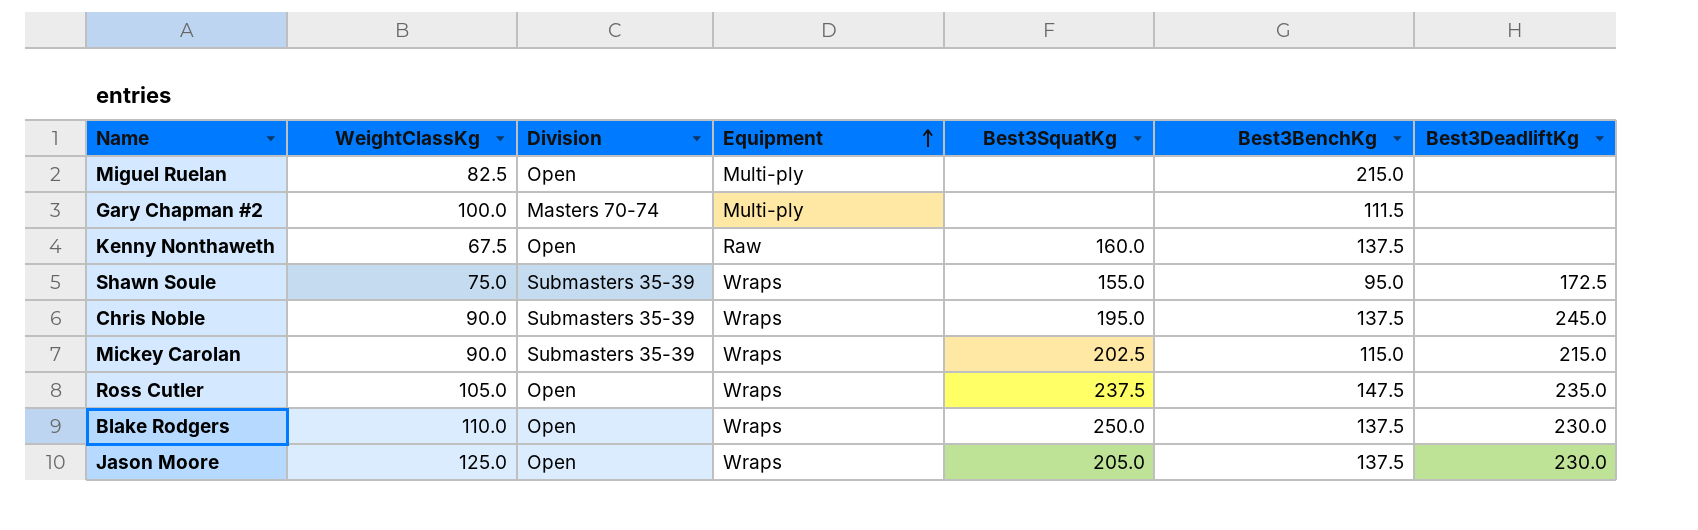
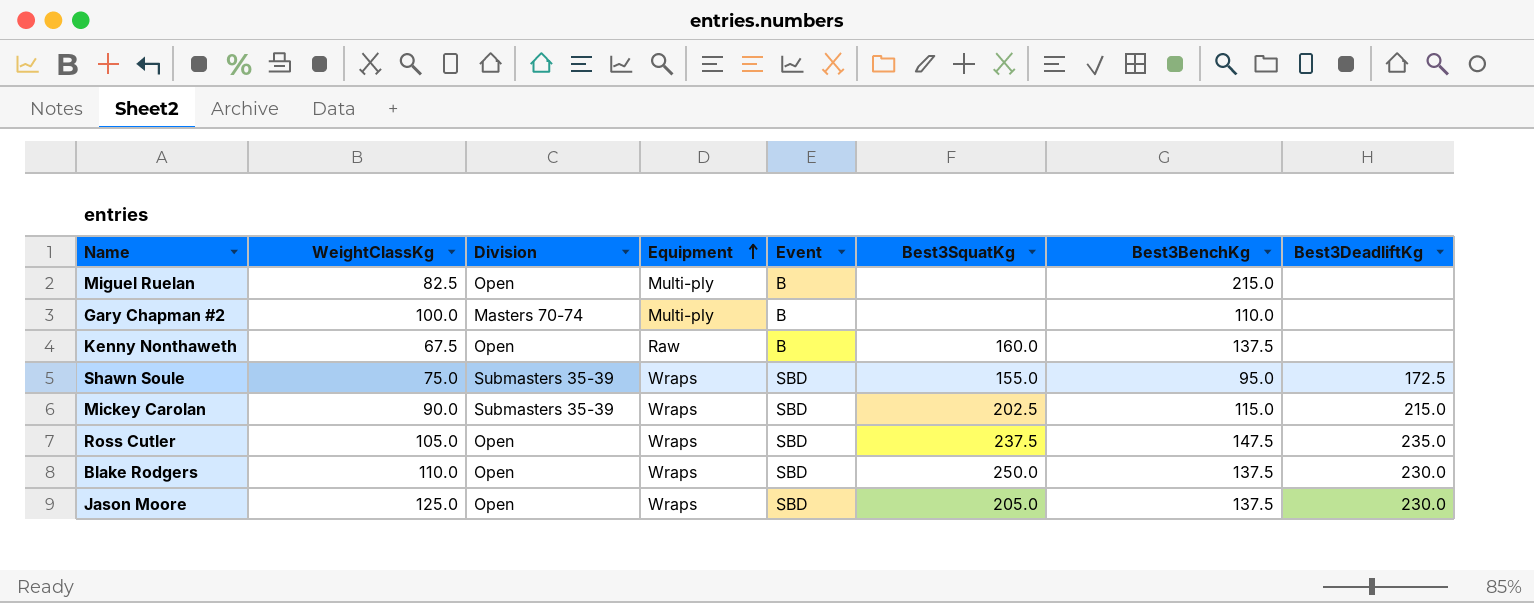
column Event | position: none -> 5
row Chris Noble: 90.0 | Submasters 35-39 | Wraps | 195.0 | 137.5 | 245.0 -> none
Gary Chapman #2 | Best3BenchKg: 111.5 -> 110.0

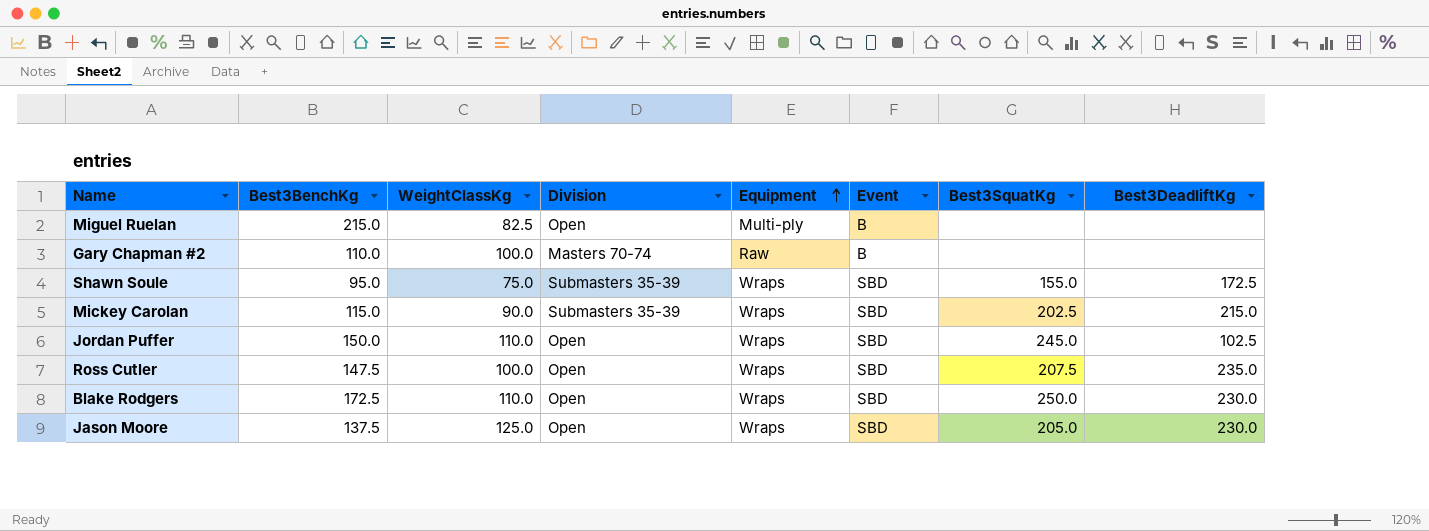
column Best3BenchKg | position: 7 -> 2
row Kenny Nonthaweth: 67.5 | Open | Raw | B | 160.0 | 137.5 | none -> none
Gary Chapman #2 | Equipment: Multi-ply -> Raw
row Jordan Puffer: none -> 150.0 | 110.0 | Open | Wraps | SBD | 245.0 | 102.5
Ross Cutler | WeightClassKg: 105.0 -> 100.0
Ross Cutler | Best3SquatKg: 237.5 -> 207.5
Blake Rodgers | Best3BenchKg: 137.5 -> 172.5

